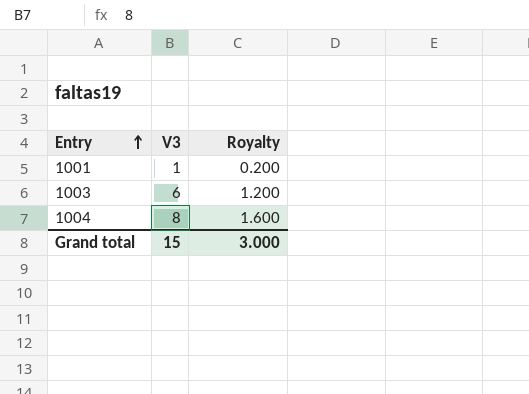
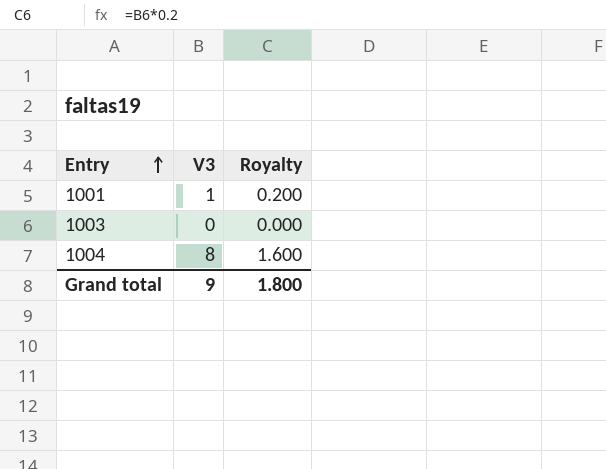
1003 | V3: 6 -> 0
1003 | Royalty: 1.200 -> 0.000
Grand total | V3: 15 -> 9
Grand total | Royalty: 3.000 -> 1.800

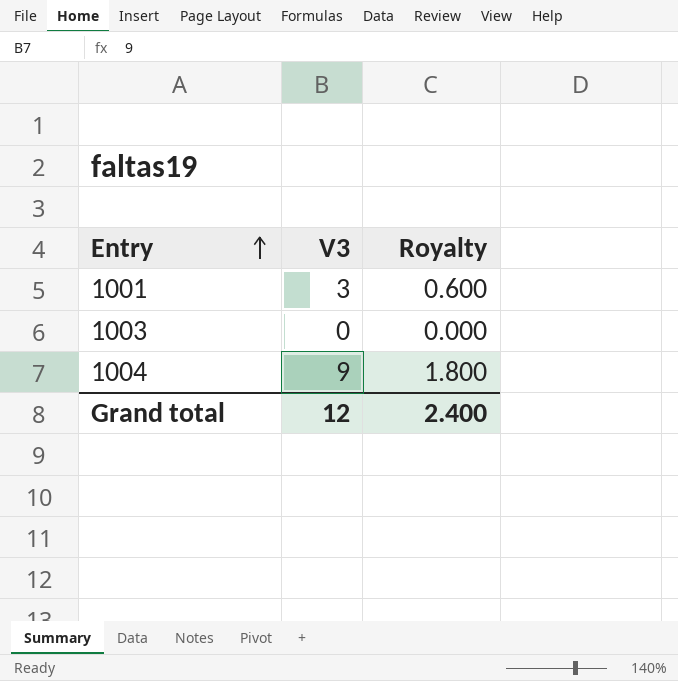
1001 | V3: 1 -> 3
1001 | Royalty: 0.200 -> 0.600
1004 | V3: 8 -> 9
1004 | Royalty: 1.600 -> 1.800
Grand total | V3: 9 -> 12
Grand total | Royalty: 1.800 -> 2.400

